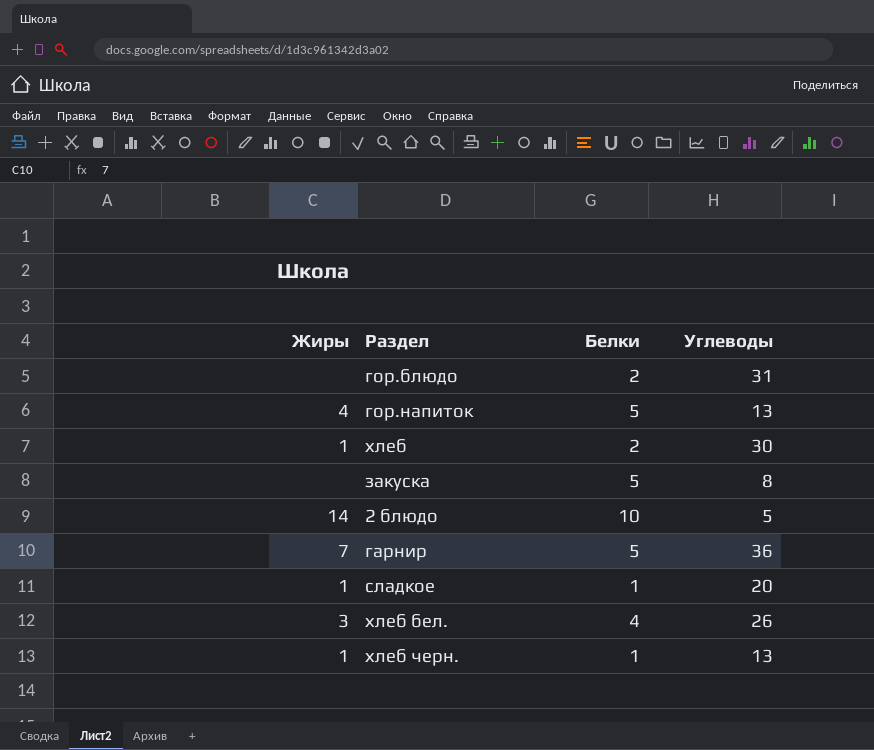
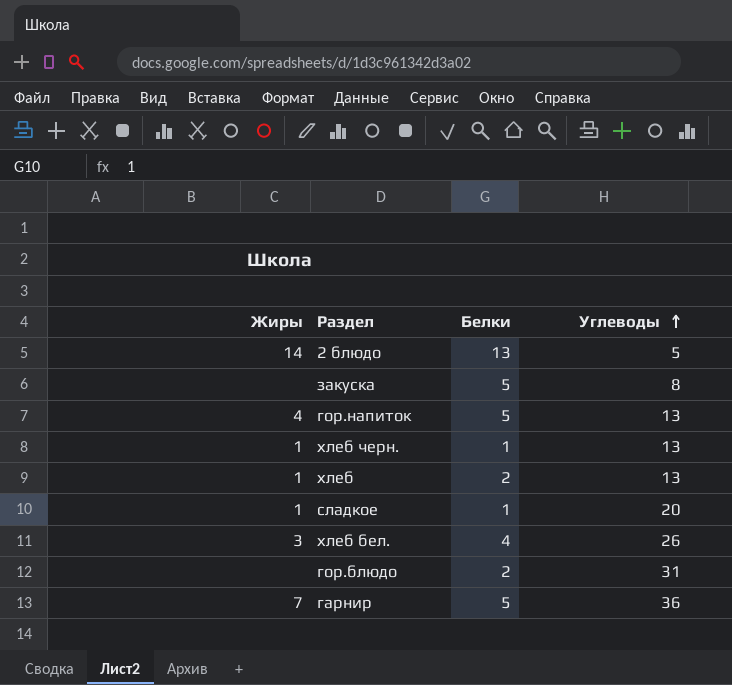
row order: none -> Углеводы ascending
2 блюдо | Белки: 10 -> 13
хлеб | Углеводы: 30 -> 13

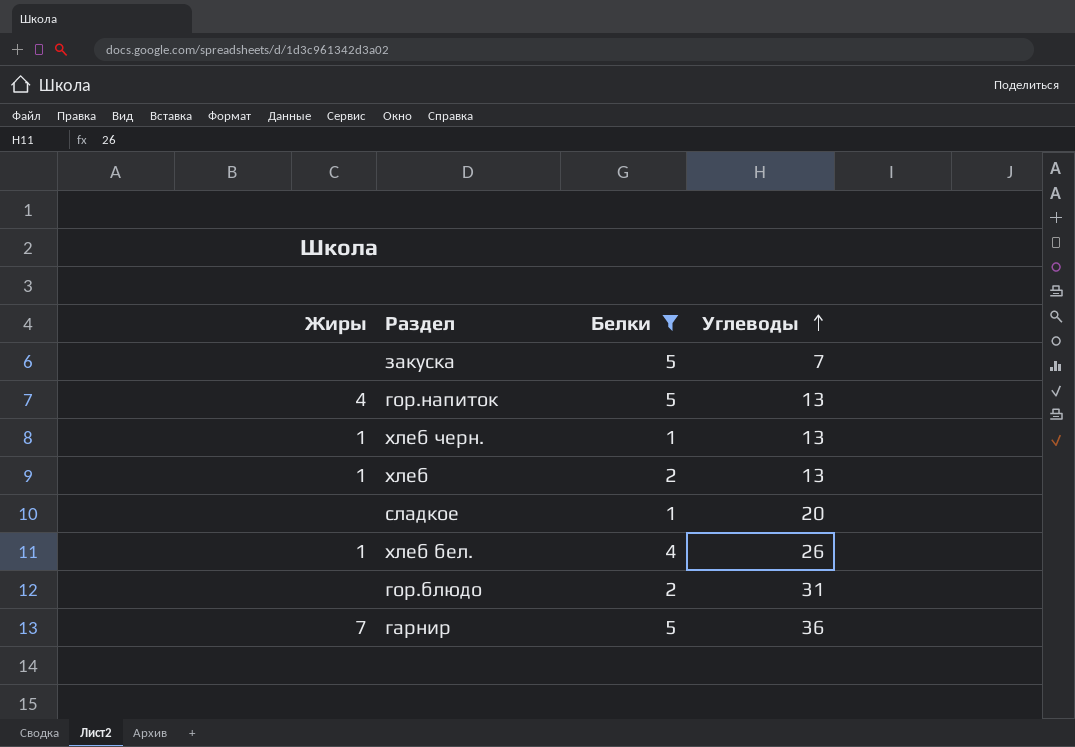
filter: none -> Белки != 13
закуска | Углеводы: 8 -> 7
сладкое | Жиры: 1 -> none
хлеб бел. | Жиры: 3 -> 1

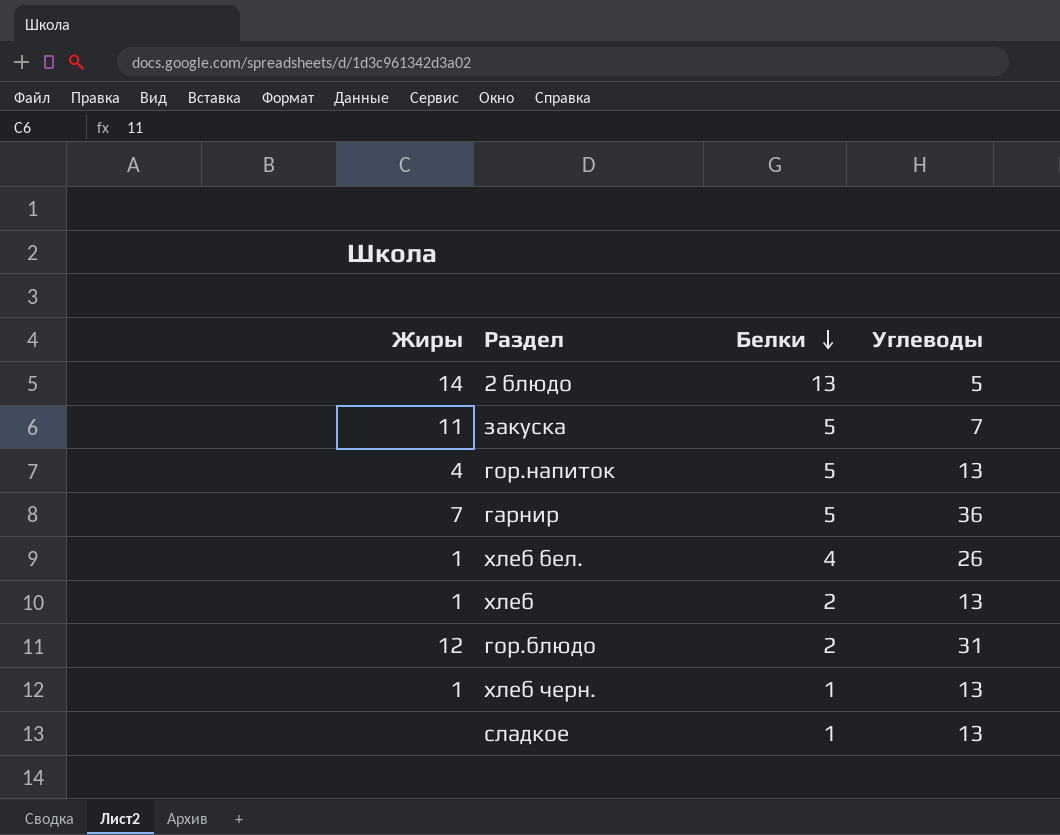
filter: Белки != 13 -> none
row order: Углеводы ascending -> Белки descending
закуска | Жиры: none -> 11
гор.блюдо | Жиры: none -> 12
сладкое | Углеводы: 20 -> 13

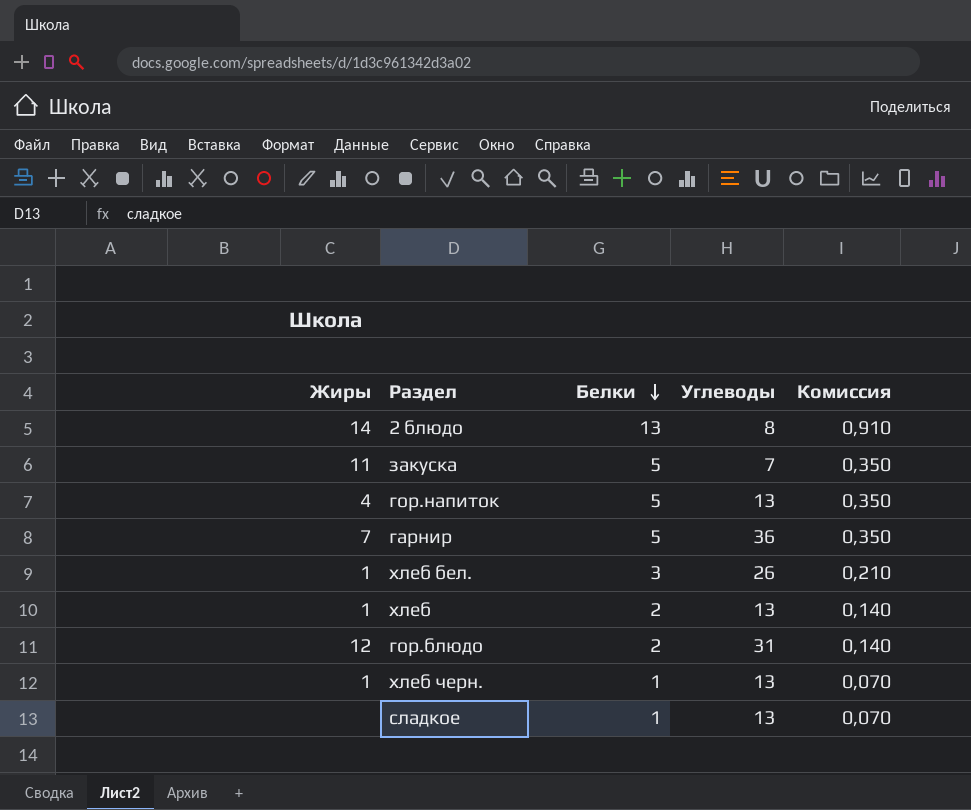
column Комиссия | formula: none -> [Белки] * 0,07
2 блюдо | Углеводы: 5 -> 8
хлеб бел. | Белки: 4 -> 3

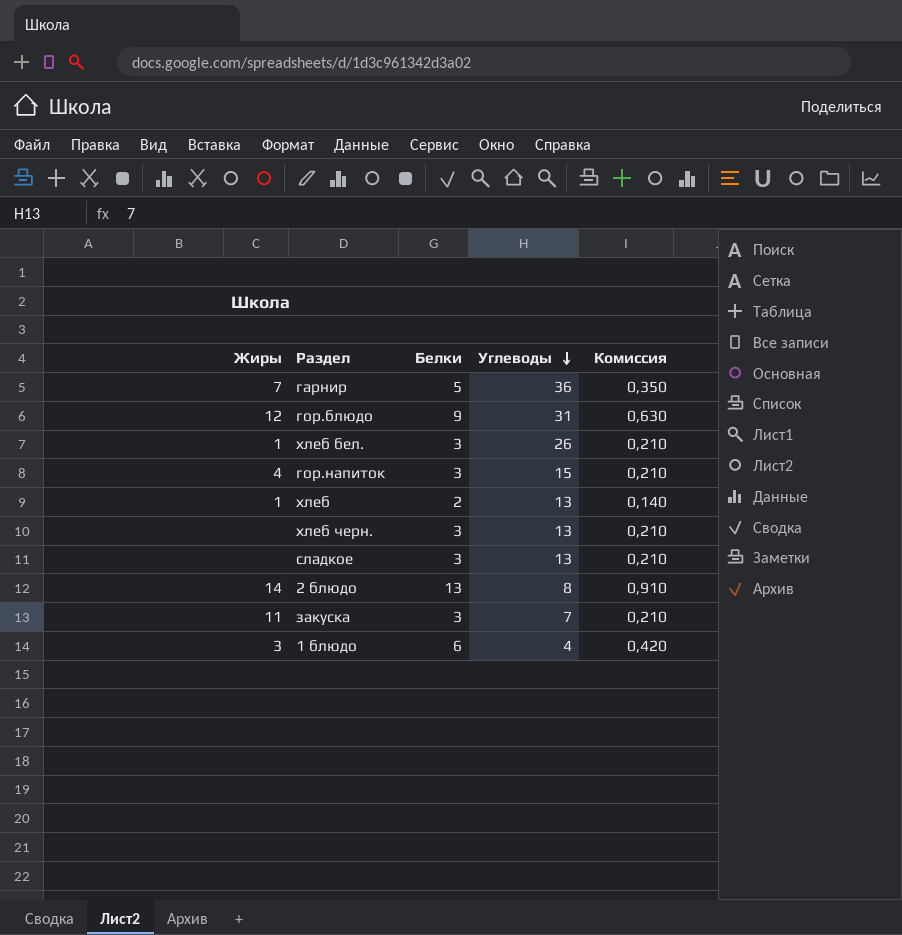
row order: Белки descending -> Углеводы descending
гор.блюдо | Белки: 2 -> 9
гор.блюдо | Комиссия: 0,140 -> 0,630
гор.напиток | Белки: 5 -> 3
гор.напиток | Углеводы: 13 -> 15
гор.напиток | Комиссия: 0,350 -> 0,210
хлеб черн. | Жиры: 1 -> none
хлеб черн. | Белки: 1 -> 3
хлеб черн. | Комиссия: 0,070 -> 0,210
сладкое | Белки: 1 -> 3
сладкое | Комиссия: 0,070 -> 0,210
закуска | Белки: 5 -> 3
закуска | Комиссия: 0,350 -> 0,210
row 1 блюдо: none -> 3 | 6 | 4 | 0,420

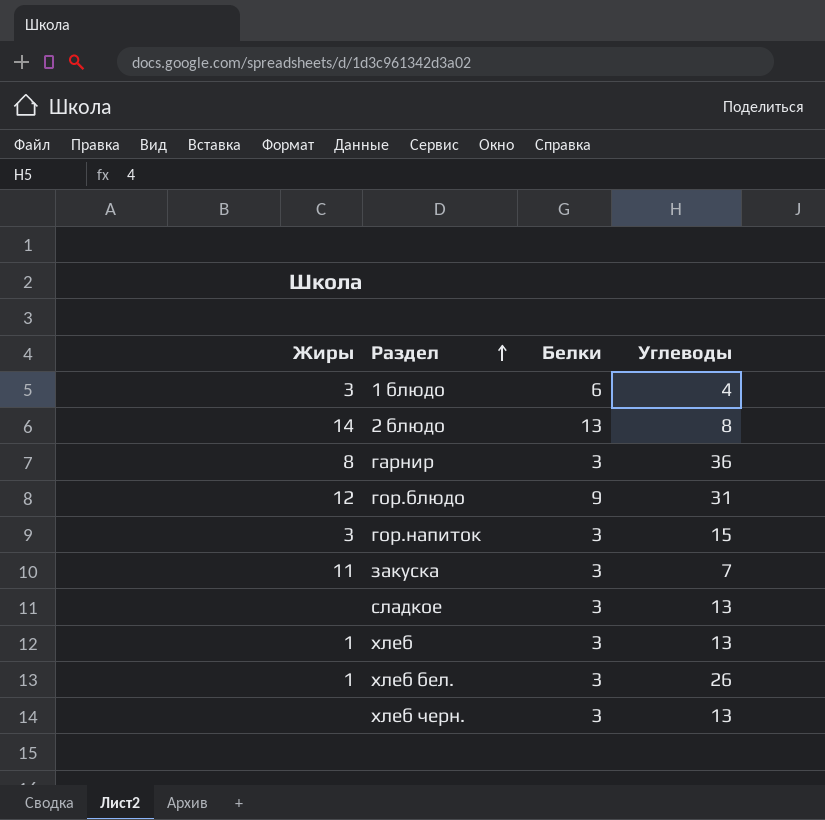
row order: Углеводы descending -> Раздел ascending
column Комиссия | formula: [Белки] * 0,07 -> none
гарнир | Жиры: 7 -> 8
гарнир | Белки: 5 -> 3
гор.напиток | Жиры: 4 -> 3
хлеб | Белки: 2 -> 3

